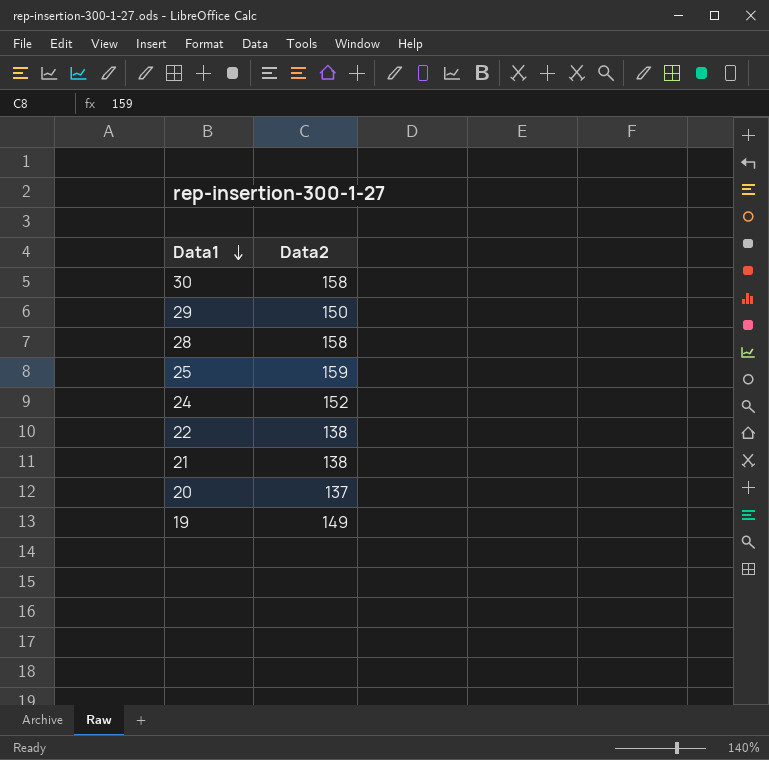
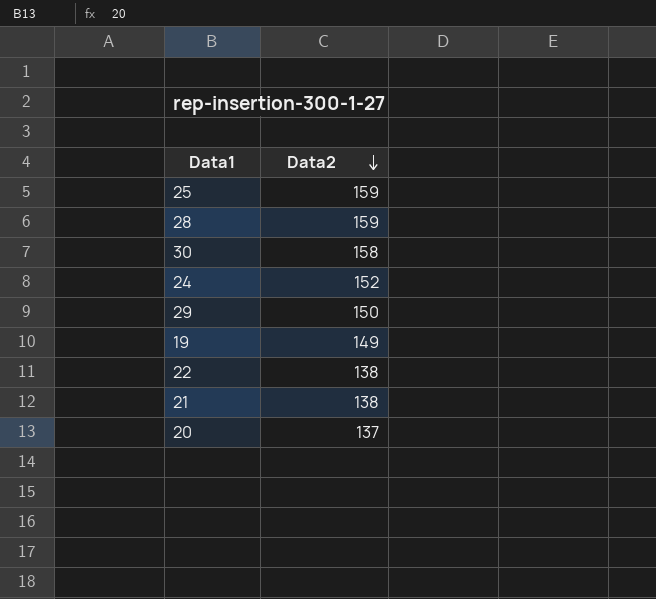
row order: Data1 descending -> Data2 descending
28 | Data2: 158 -> 159

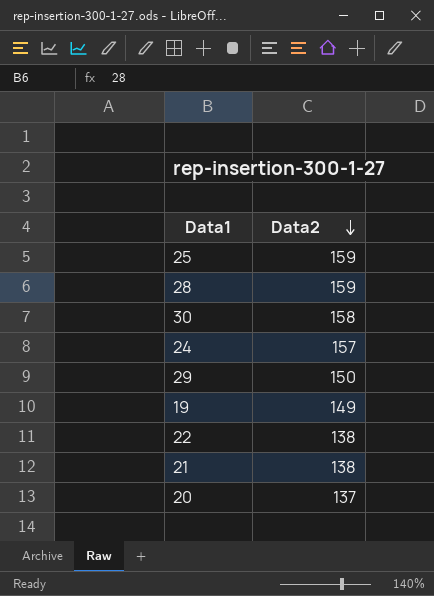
24 | Data2: 152 -> 157

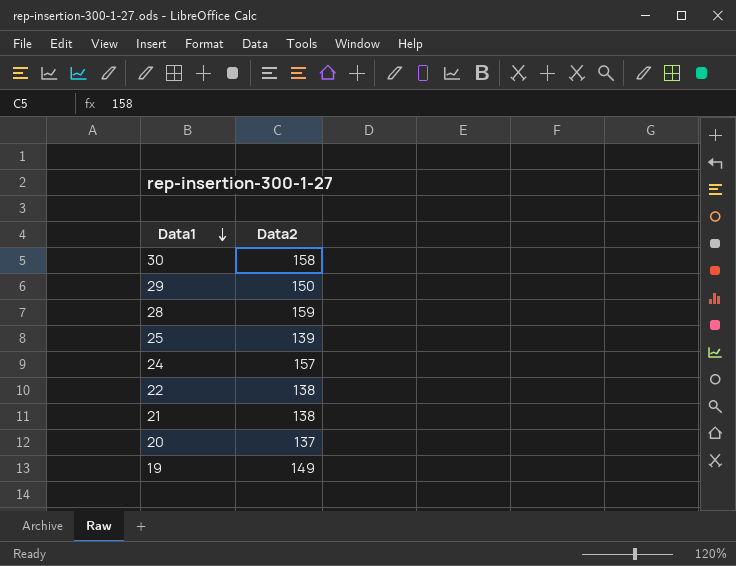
row order: Data2 descending -> Data1 descending
25 | Data2: 159 -> 139

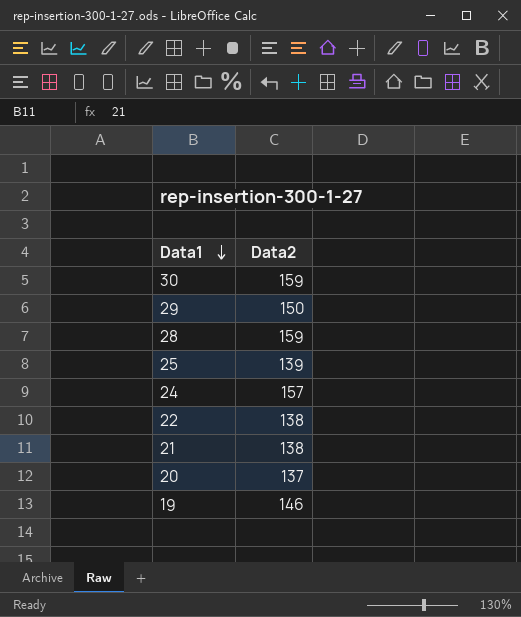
30 | Data2: 158 -> 159
19 | Data2: 149 -> 146

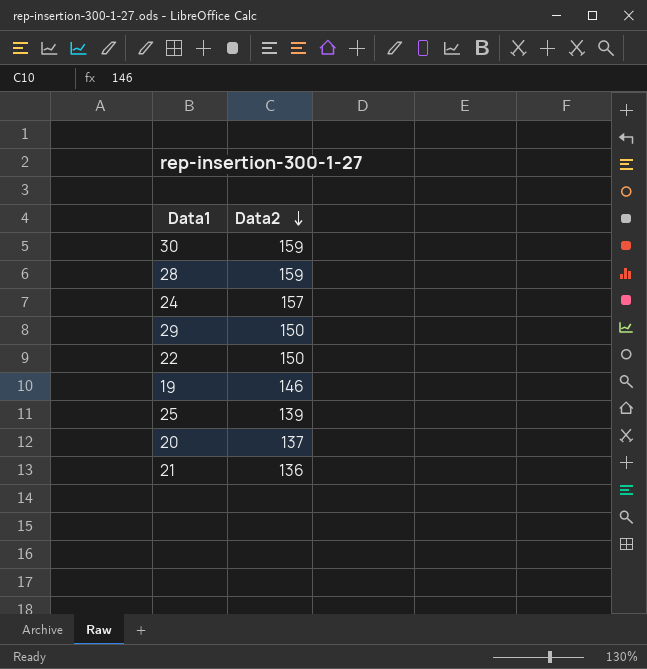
row order: Data1 descending -> Data2 descending
22 | Data2: 138 -> 150
21 | Data2: 138 -> 136

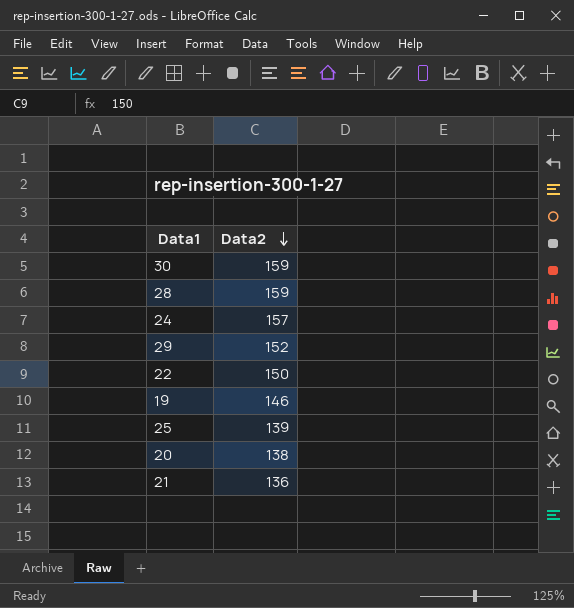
29 | Data2: 150 -> 152
20 | Data2: 137 -> 138

